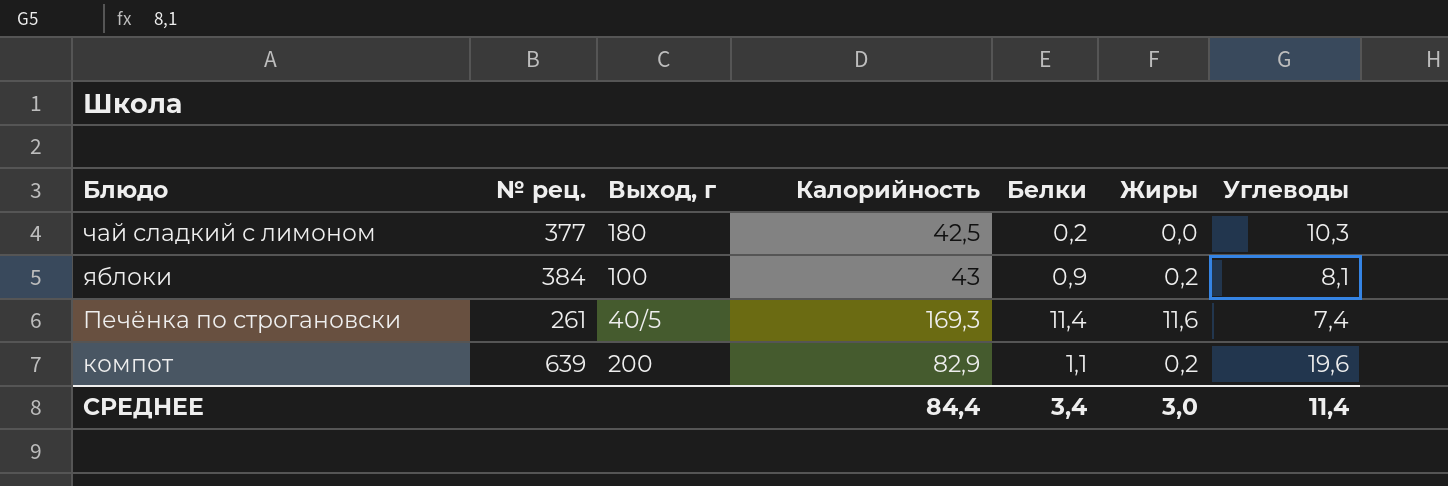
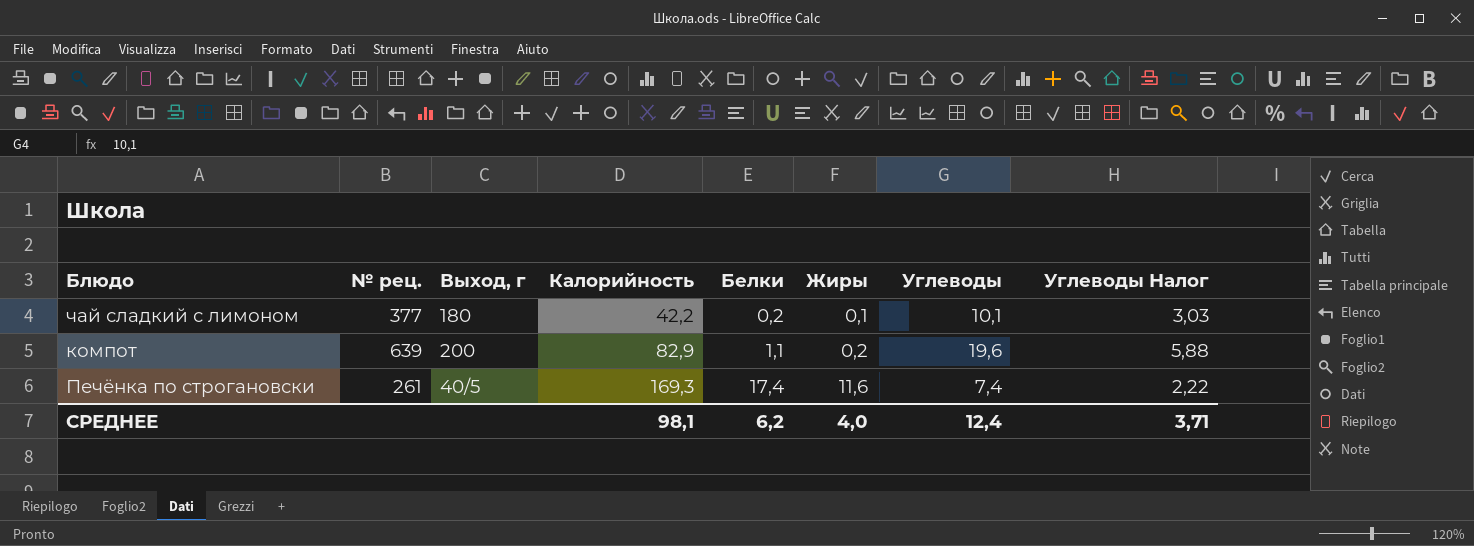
row order: none -> Калорийность ascending
column Углеводы Налог | formula: none -> [Углеводы] * 0,3
row яблоки: 384 | 100 | 43 | 0,9 | 0,2 | 8,1 -> none
чай сладкий с лимоном | Калорийность: 42,5 -> 42,2
чай сладкий с лимоном | Жиры: 0,0 -> 0,1
чай сладкий с лимоном | Углеводы: 10,3 -> 10,1
Печёнка по строгановски | Белки: 11,4 -> 17,4
СРЕДНЕЕ | Калорийность: 84,4 -> 98,1
СРЕДНЕЕ | Белки: 3,4 -> 6,2
СРЕДНЕЕ | Жиры: 3,0 -> 4,0
СРЕДНЕЕ | Углеводы: 11,4 -> 12,4

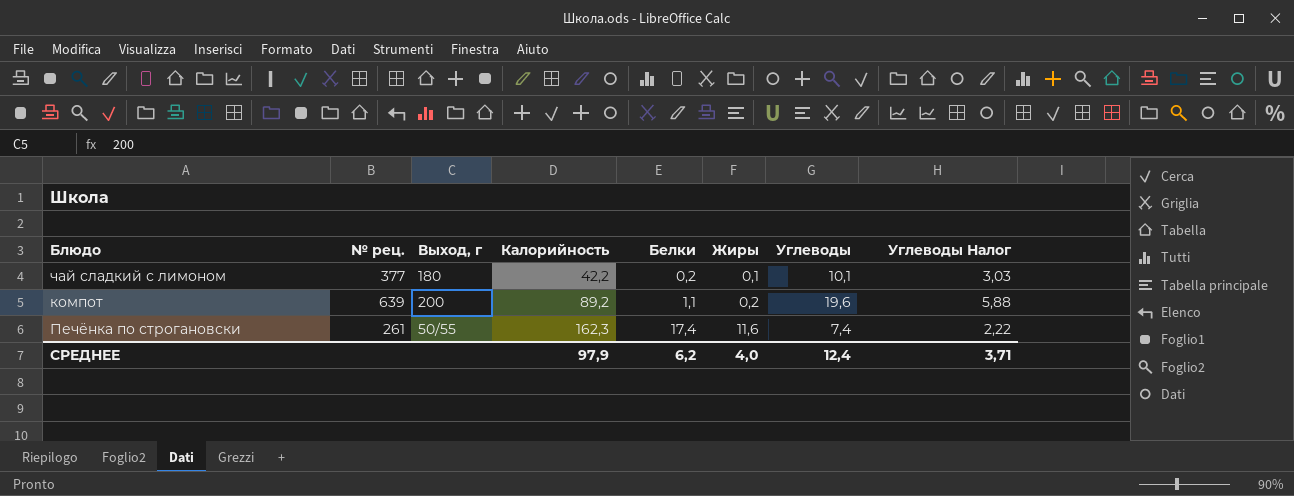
компот | Калорийность: 82,9 -> 89,2
Печёнка по строгановски | Выход, г: 40/5 -> 50/55
Печёнка по строгановски | Калорийность: 169,3 -> 162,3
СРЕДНЕЕ | Калорийность: 98,1 -> 97,9

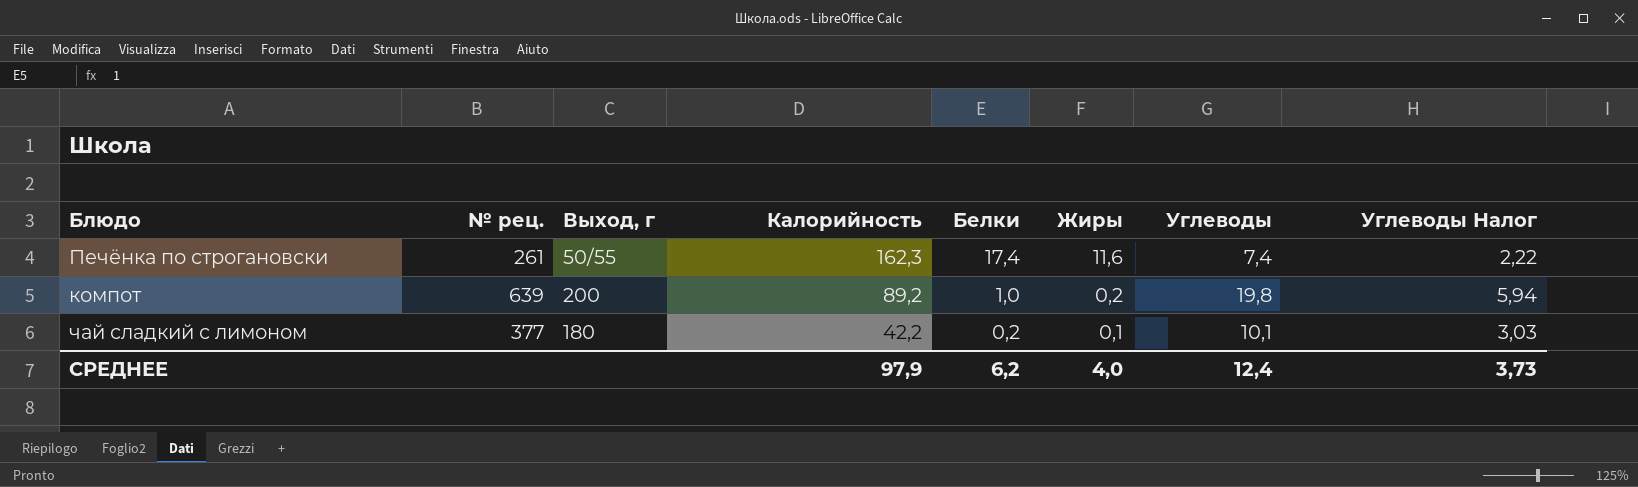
row order: Калорийность ascending -> Калорийность descending
компот | Белки: 1,1 -> 1,0
компот | Углеводы: 19,6 -> 19,8
компот | Углеводы Налог: 5,88 -> 5,94
СРЕДНЕЕ | Углеводы Налог: 3,71 -> 3,73

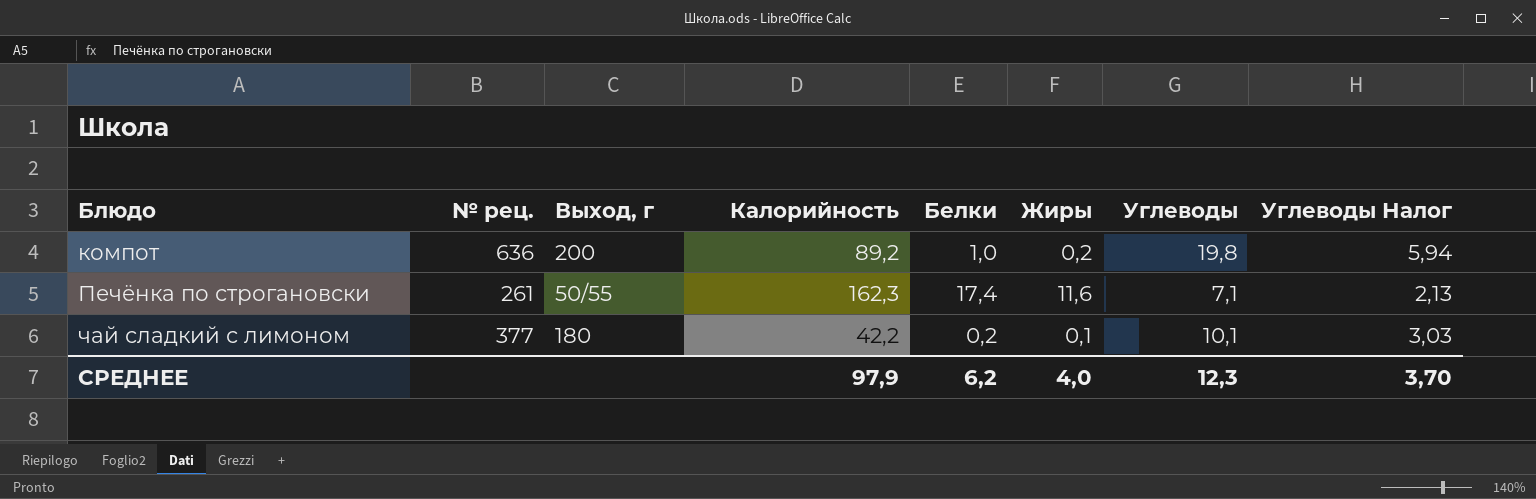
row order: Калорийность descending -> Блюдо ascending
компот | № рец.: 639 -> 636
Печёнка по строгановски | Углеводы: 7,4 -> 7,1
Печёнка по строгановски | Углеводы Налог: 2,22 -> 2,13
СРЕДНЕЕ | Углеводы: 12,4 -> 12,3
СРЕДНЕЕ | Углеводы Налог: 3,73 -> 3,70

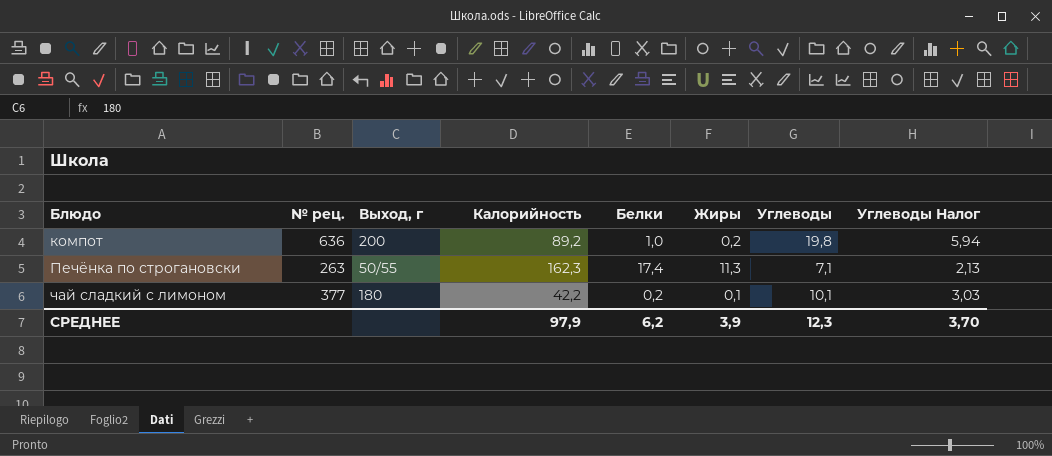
Печёнка по строгановски | № рец.: 261 -> 263
Печёнка по строгановски | Жиры: 11,6 -> 11,3
СРЕДНЕЕ | Жиры: 4,0 -> 3,9

